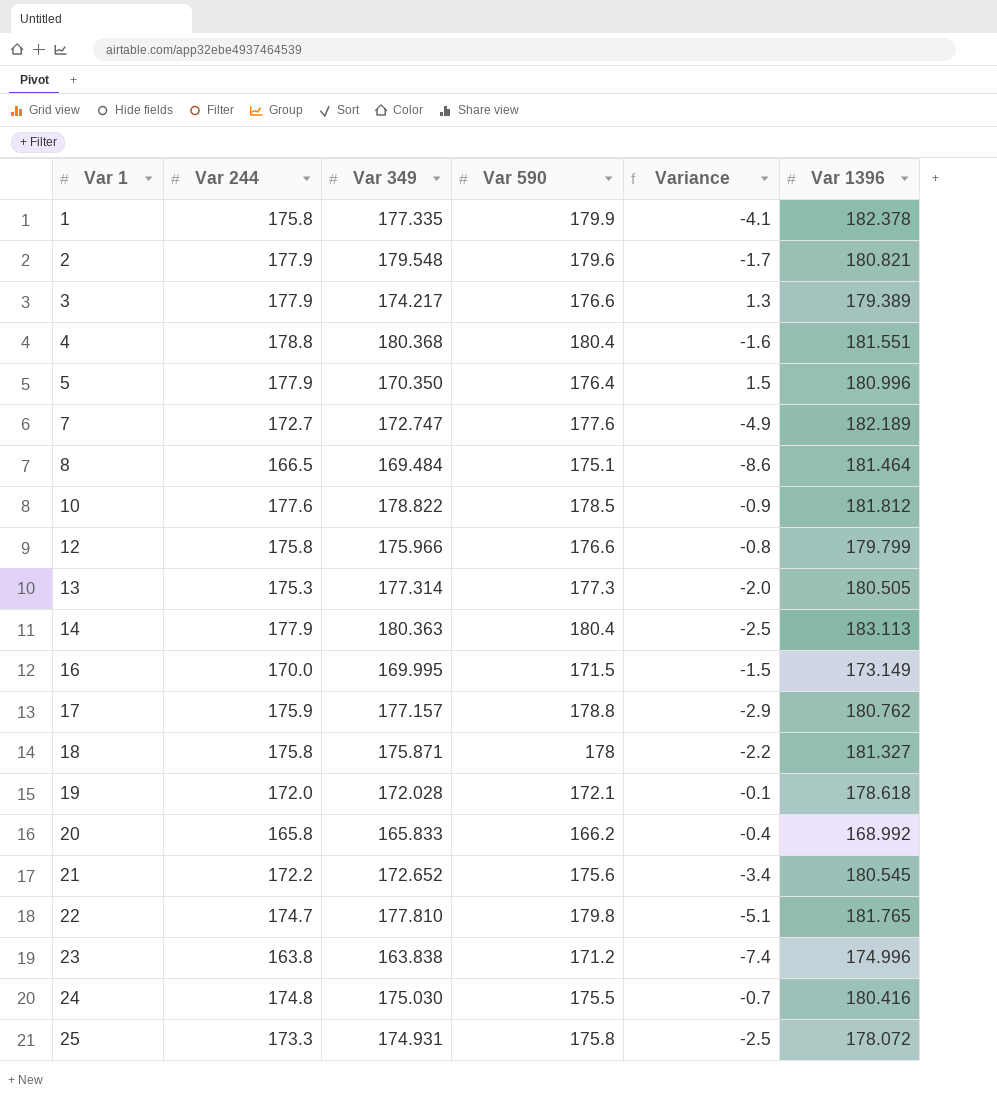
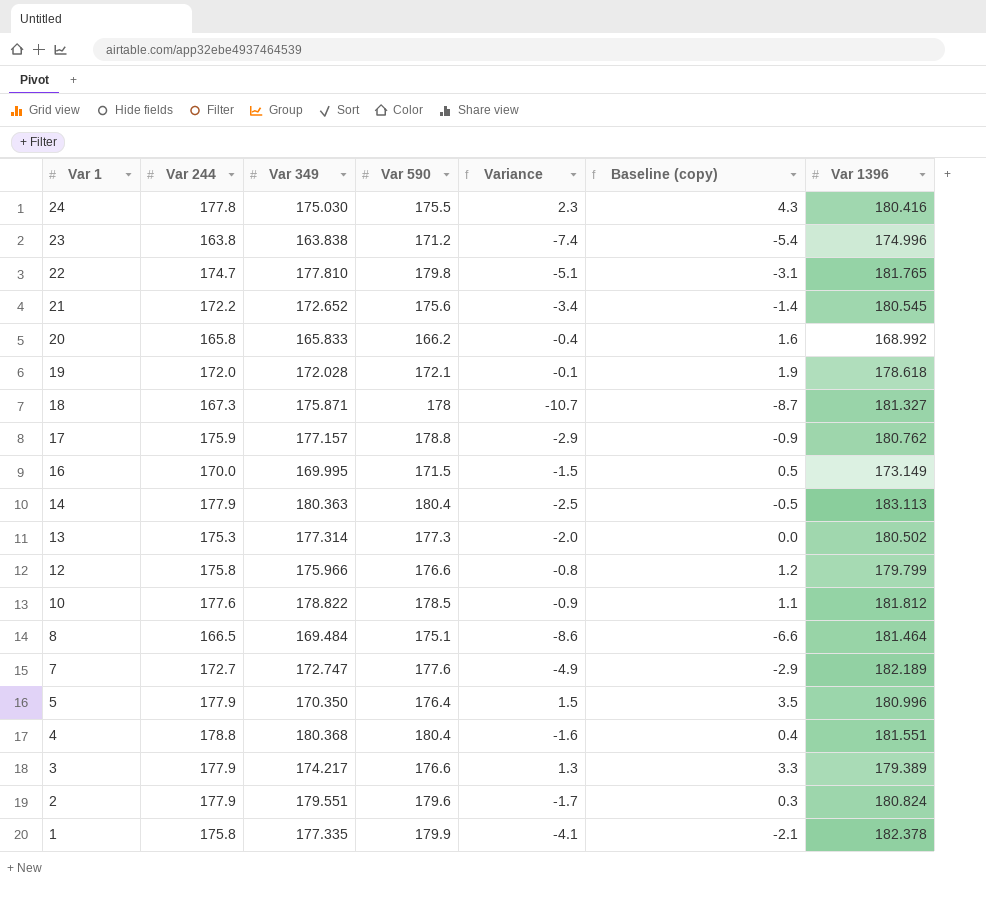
row order: Var 1 ascending -> Var 1 descending
column Baseline (copy) | formula: none -> [Variance] + 2
row 25: 173.3 | 174.931 | 175.8 | -2.5 | 178.072 -> none
24 | Var 244: 174.8 -> 177.8
24 | Variance: -0.7 -> 2.3
18 | Var 244: 175.8 -> 167.3
18 | Variance: -2.2 -> -10.7
13 | Var 1396: 180.505 -> 180.502
2 | Var 349: 179.548 -> 179.551
2 | Var 1396: 180.821 -> 180.824

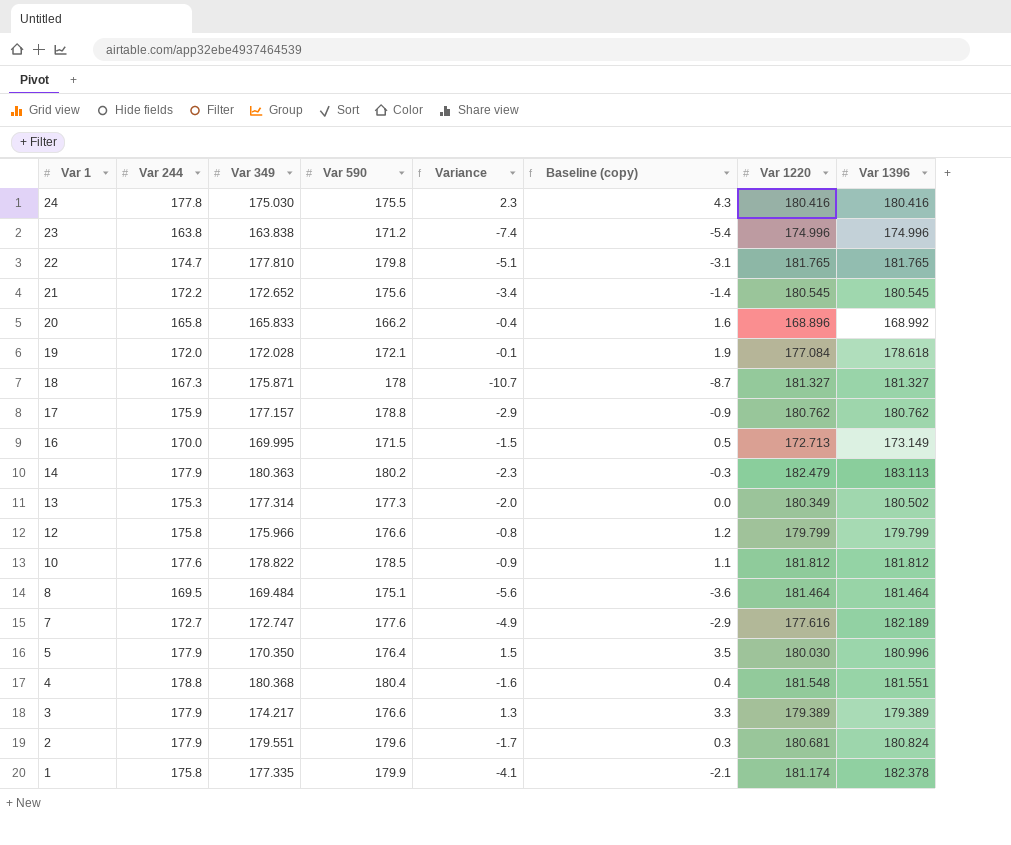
column Var 1220 | position: none -> 7
14 | Var 590: 180.4 -> 180.2
14 | Variance: -2.5 -> -2.3
14 | Baseline (copy): -0.5 -> -0.3
8 | Var 244: 166.5 -> 169.5
8 | Variance: -8.6 -> -5.6
8 | Baseline (copy): -6.6 -> -3.6

